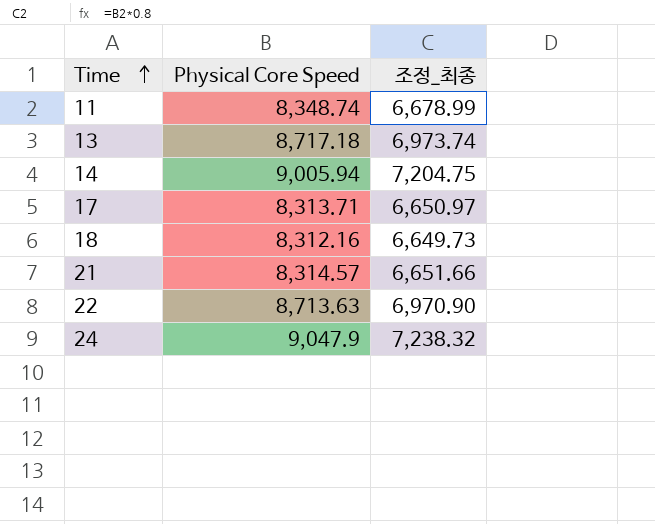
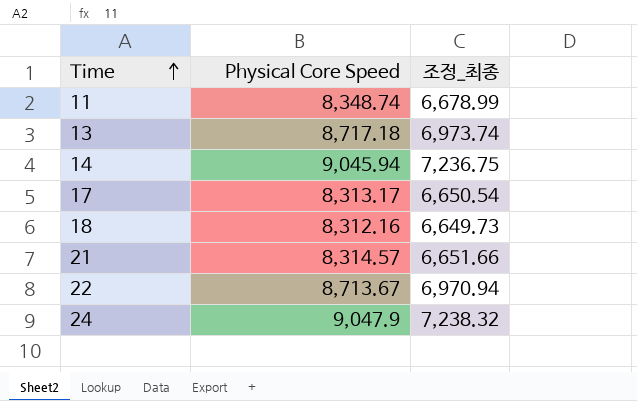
14 | Physical Core Speed: 9,005.94 -> 9,045.94
14 | 조정_최종: 7,204.75 -> 7,236.75
17 | Physical Core Speed: 8,313.71 -> 8,313.17
17 | 조정_최종: 6,650.97 -> 6,650.54
22 | Physical Core Speed: 8,713.63 -> 8,713.67
22 | 조정_최종: 6,970.90 -> 6,970.94

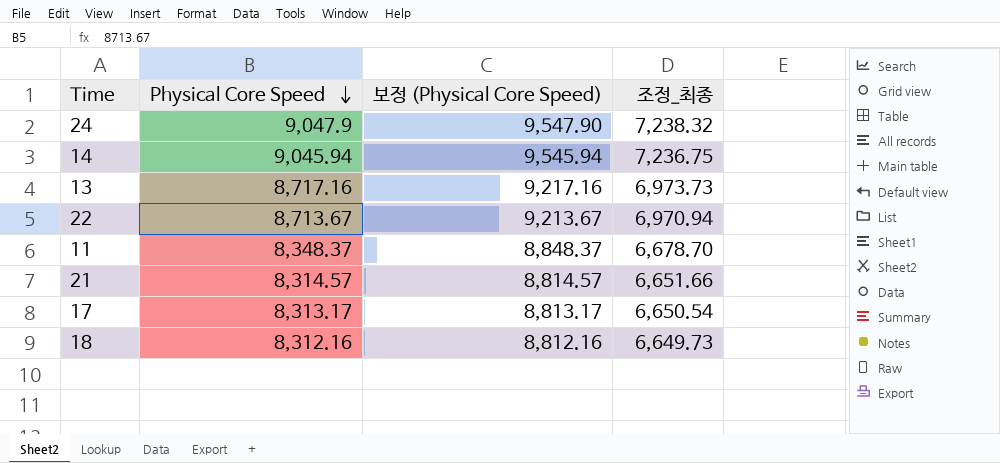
row order: Time ascending -> Physical Core Speed descending
column 보정 (Physical Core Speed) | formula: none -> [Physical Core Speed] + 500
13 | Physical Core Speed: 8,717.18 -> 8,717.16
13 | 조정_최종: 6,973.74 -> 6,973.73
11 | Physical Core Speed: 8,348.74 -> 8,348.37
11 | 조정_최종: 6,678.99 -> 6,678.70

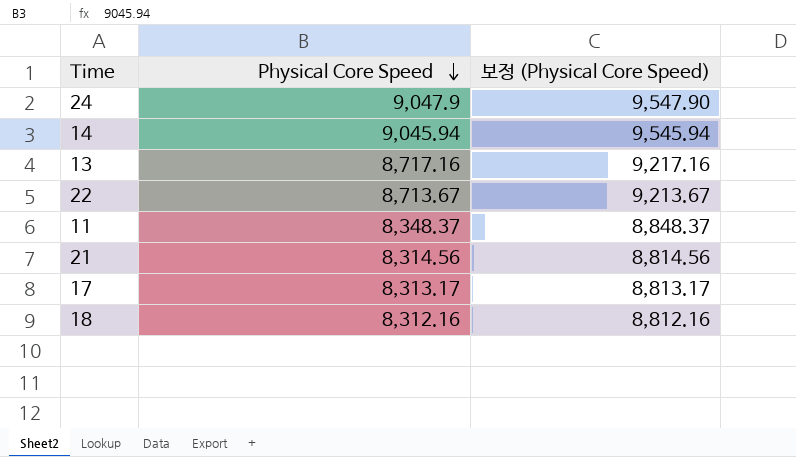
column 조정_최종 | formula: [Physical Core Speed] * 0.8 -> none
21 | Physical Core Speed: 8,314.57 -> 8,314.56
21 | 보정 (Physical Core Speed): 8,814.57 -> 8,814.56

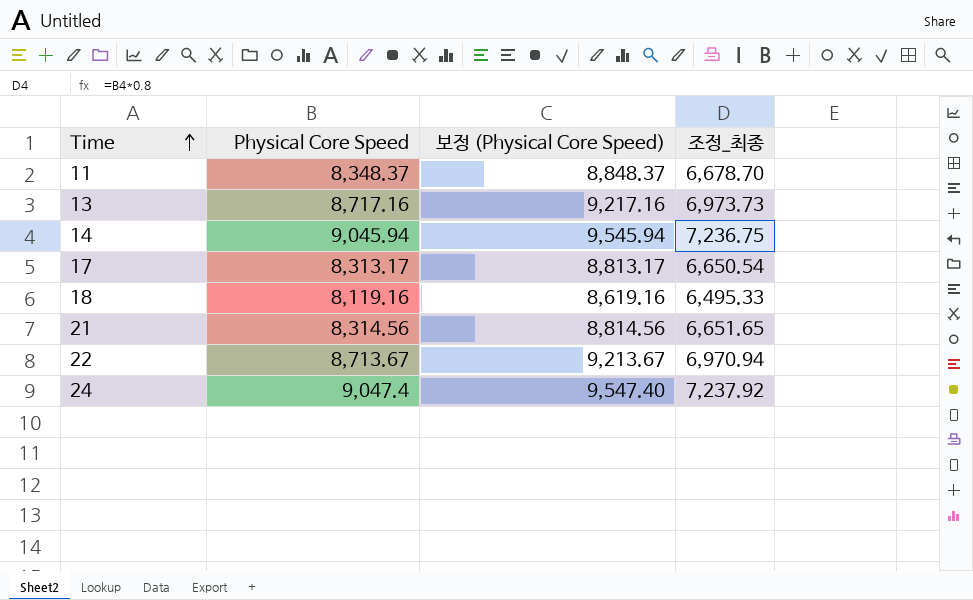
row order: Physical Core Speed descending -> Time ascending
column 조정_최종 | formula: none -> [Physical Core Speed] * 0.8
18 | Physical Core Speed: 8,312.16 -> 8,119.16
18 | 보정 (Physical Core Speed): 8,812.16 -> 8,619.16
24 | Physical Core Speed: 9,047.9 -> 9,047.4
24 | 보정 (Physical Core Speed): 9,547.90 -> 9,547.40

